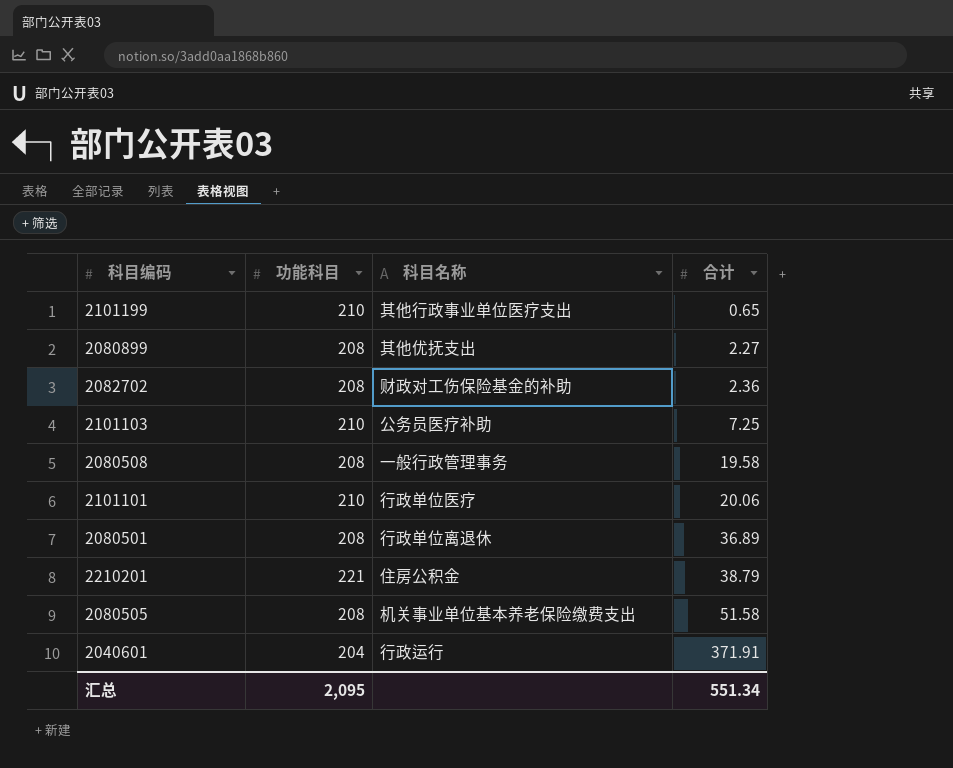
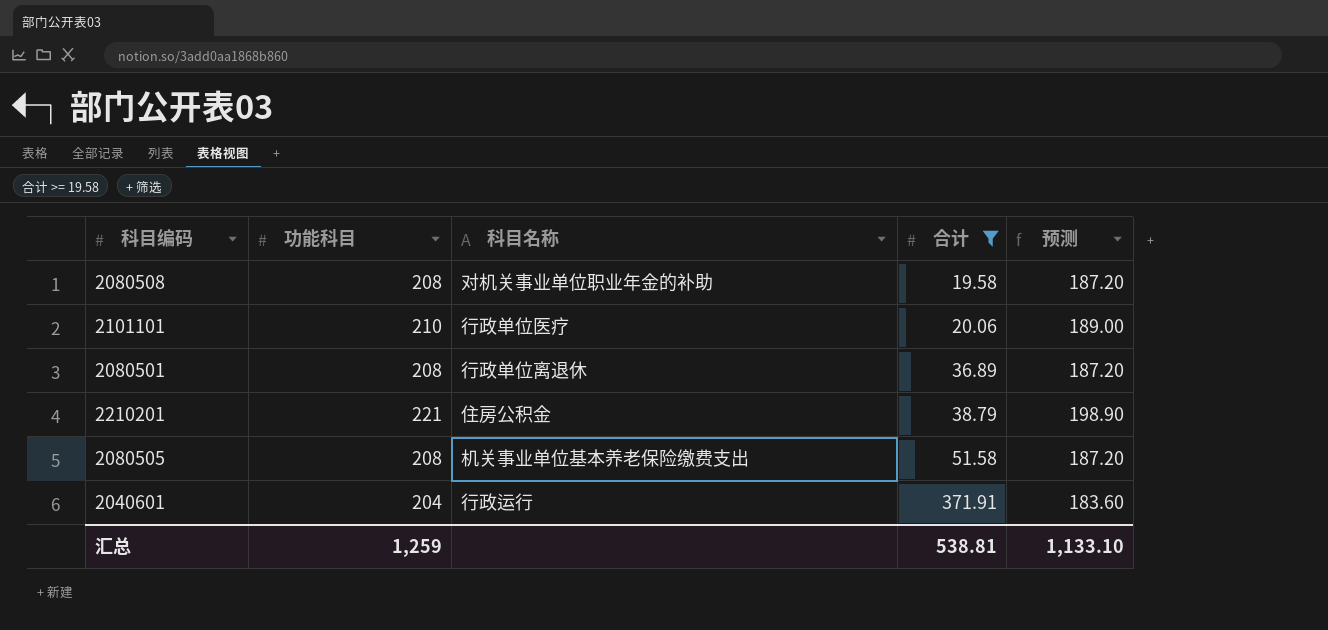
filter: none -> 合计 >= 19.58
column 预测 | formula: none -> [功能科目] * 0.9
2080508 | 科目名称: 一般行政管理事务 -> 对机关事业单位职业年金的补助
汇总 | 功能科目: 2,095 -> 1,259
汇总 | 合计: 551.34 -> 538.81

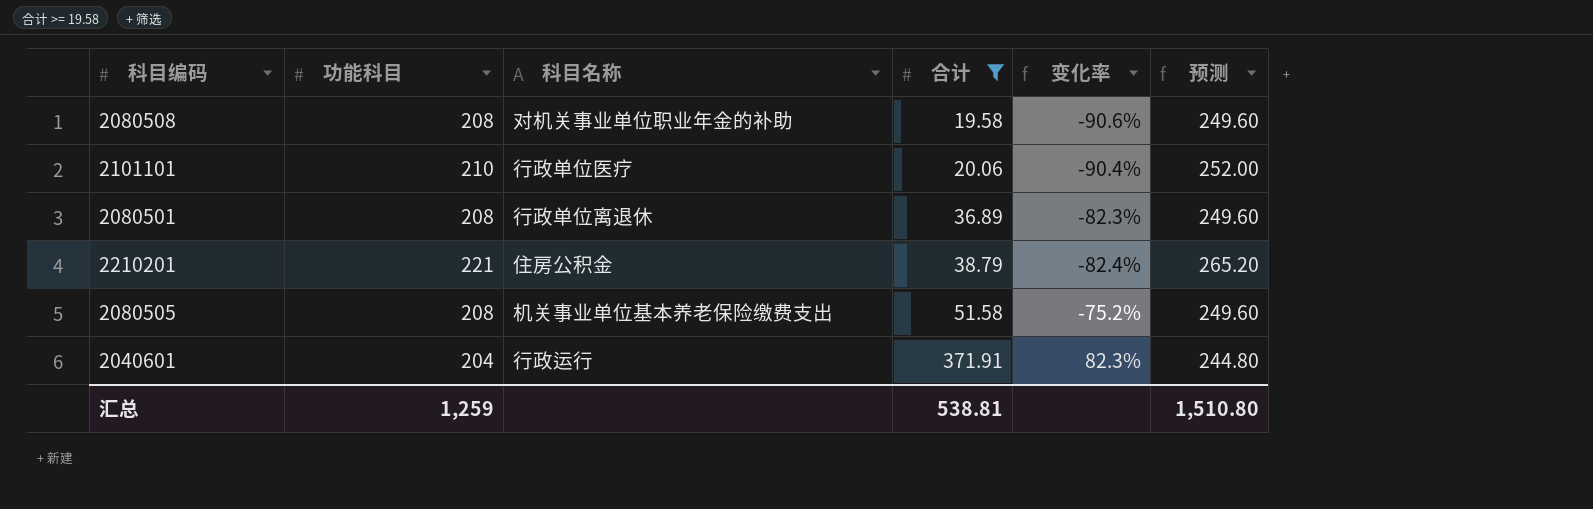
column 变化率 | formula: none -> ([合计] - [功能科目]) / [功能科目]
column 预测 | formula: [功能科目] * 0.9 -> [功能科目] * 1.2
汇总 | 预测: 1,133.10 -> 1,510.80

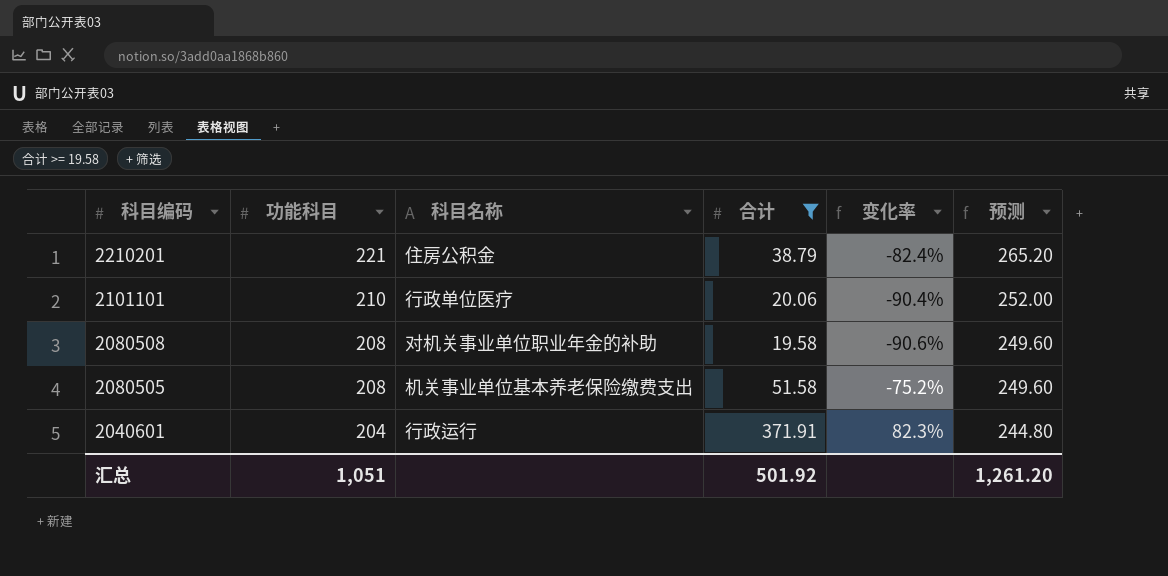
row order: 合计 ascending -> 科目编码 descending
row 2080501: 208 | 行政单位离退休 | 36.89 | -82.3% | 249.60 -> none
汇总 | 功能科目: 1,259 -> 1,051
汇总 | 合计: 538.81 -> 501.92
汇总 | 预测: 1,510.80 -> 1,261.20

